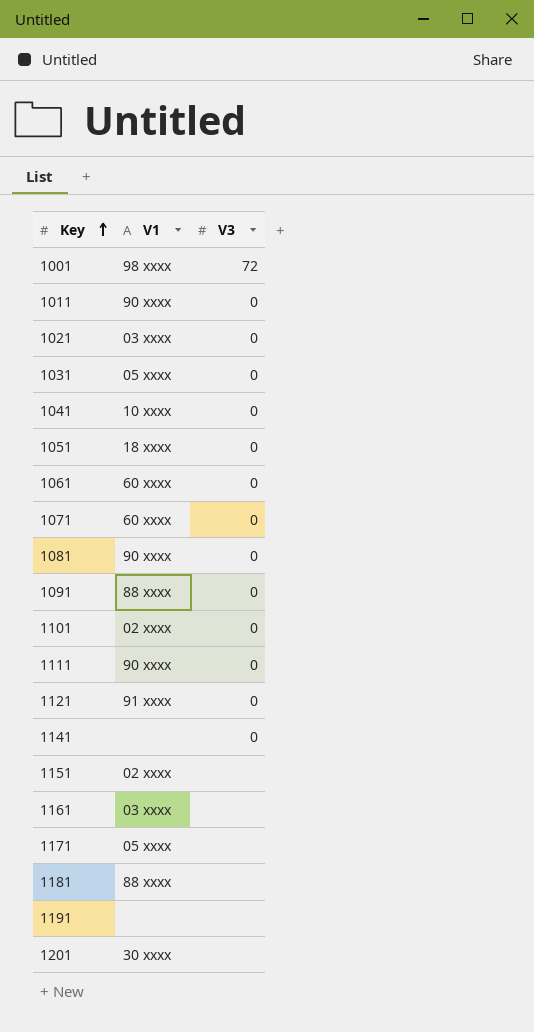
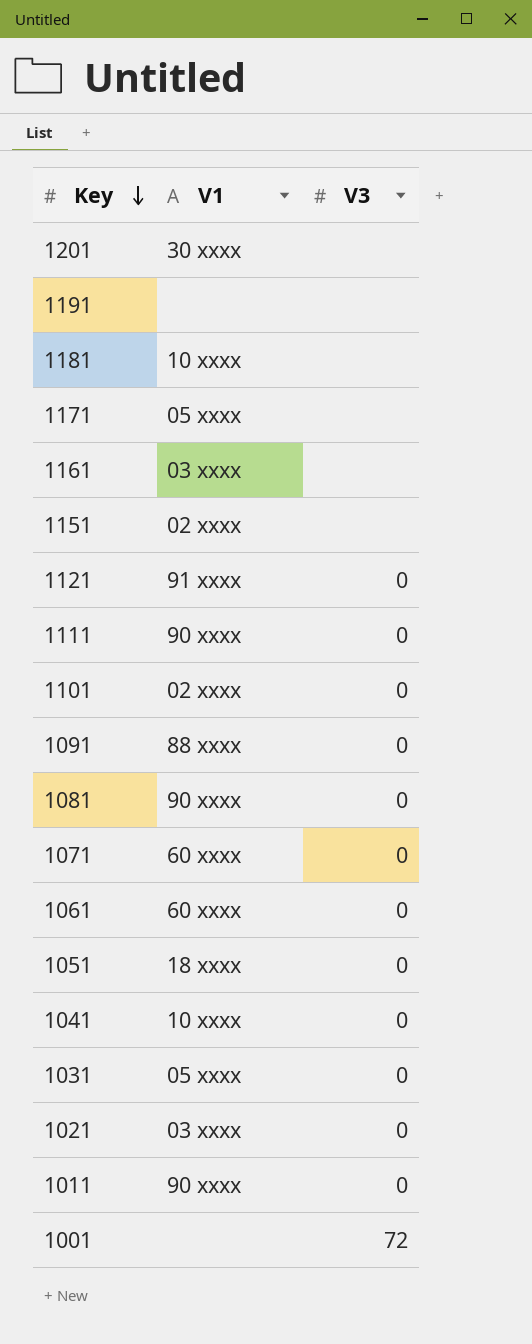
row order: Key ascending -> Key descending
row 1141: none | 0 -> none
1181 | V1: 88 xxxx -> 10 xxxx
1001 | V1: 98 xxxx -> none

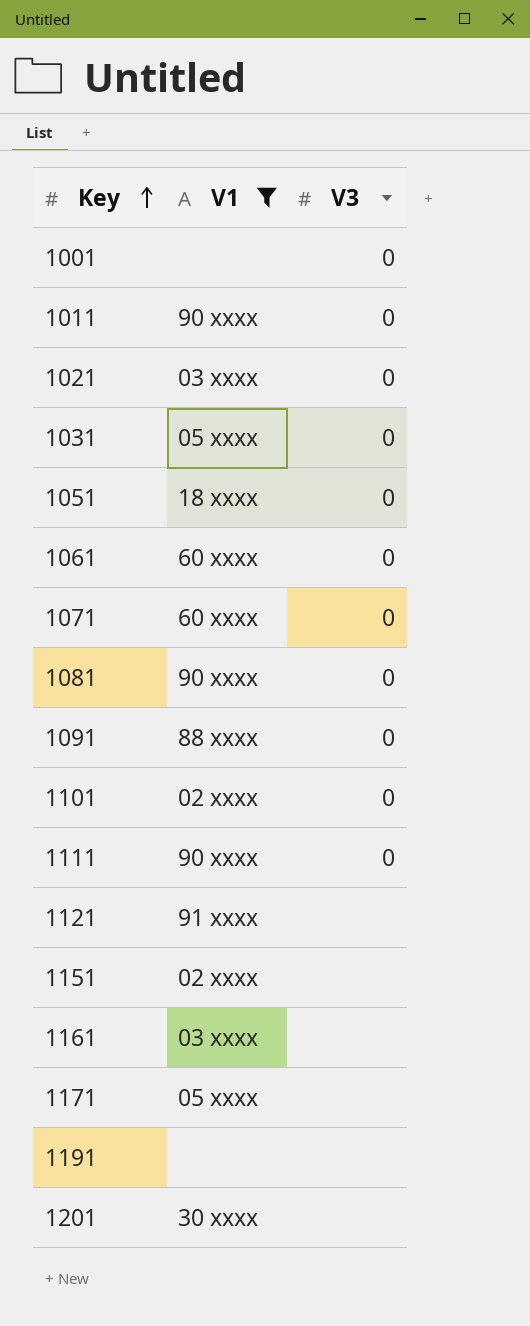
filter: none -> V1 != 10 xxxx
row order: Key descending -> Key ascending
1001 | V3: 72 -> 0
1121 | V3: 0 -> none

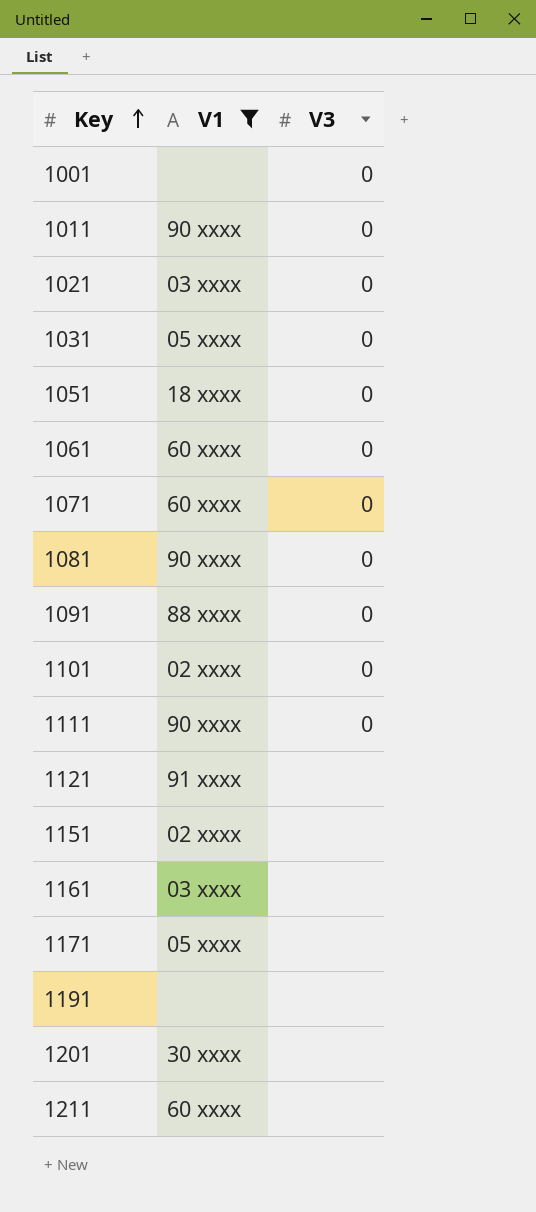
row 1211: none -> 60 xxxx | none

